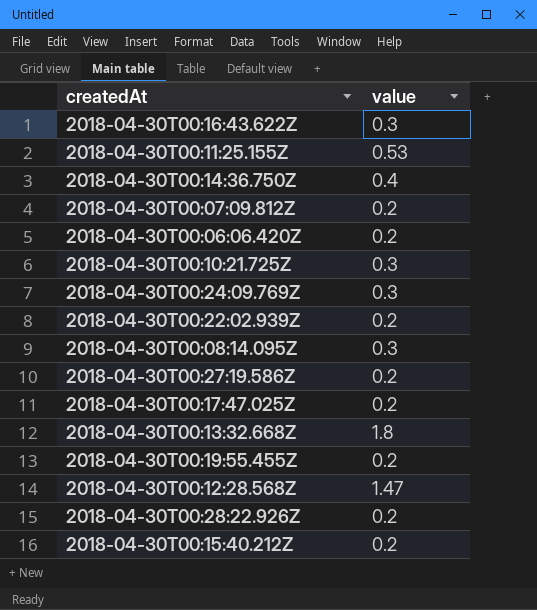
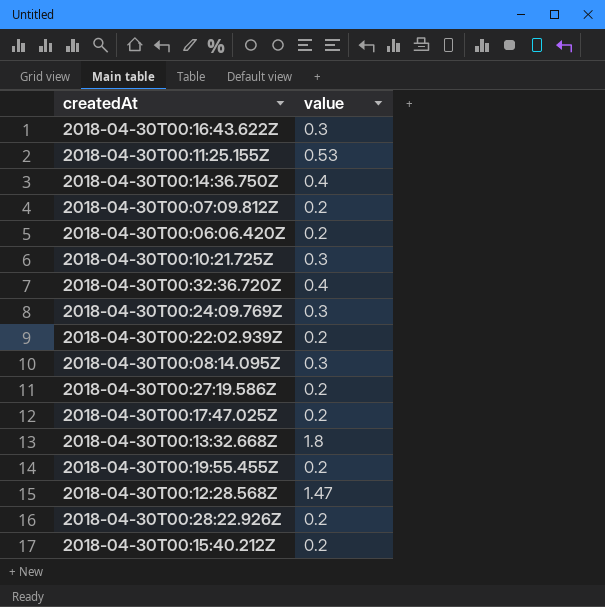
row 2018-04-30T00:32:36.720Z: none -> 0.4

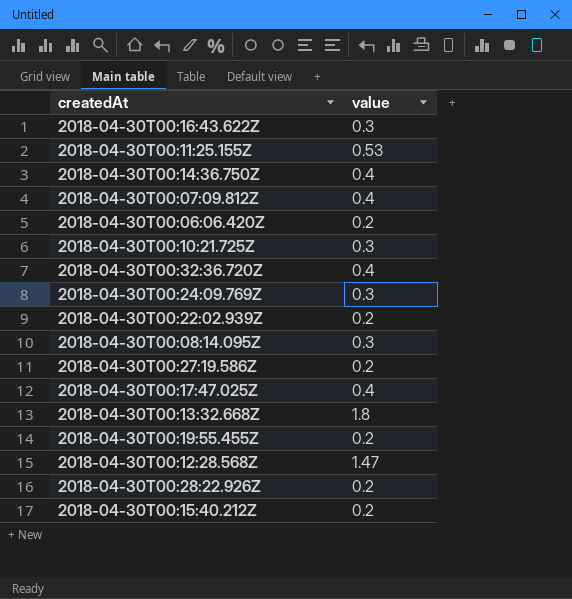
2018-04-30T00:07:09.812Z | value: 0.2 -> 0.4
2018-04-30T00:17:47.025Z | value: 0.2 -> 0.4

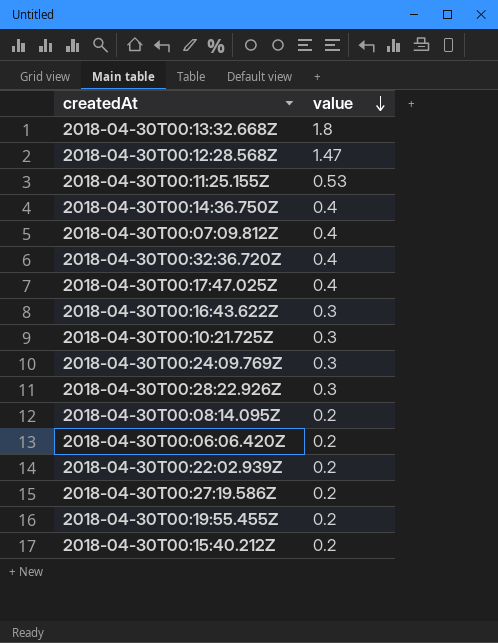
row order: none -> value descending
2018-04-30T00:28:22.926Z | value: 0.2 -> 0.3
2018-04-30T00:08:14.095Z | value: 0.3 -> 0.2

